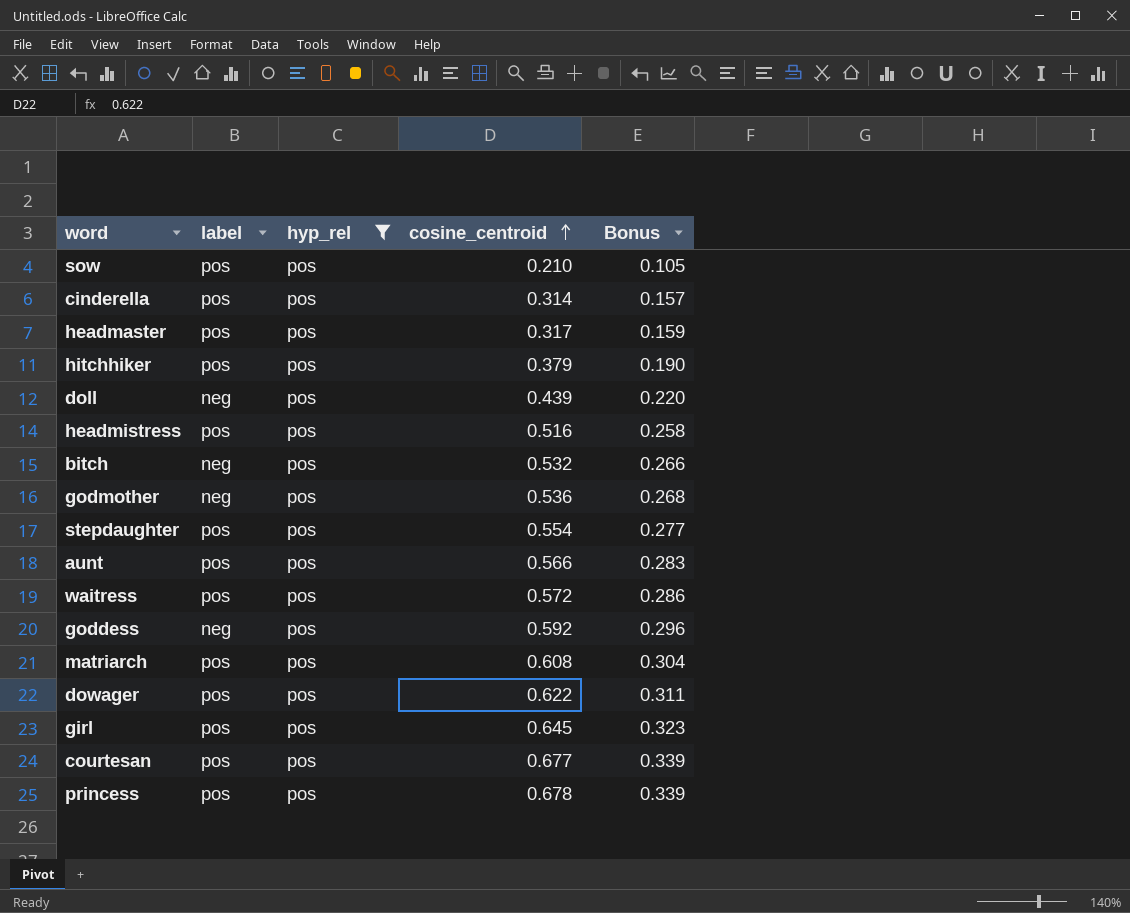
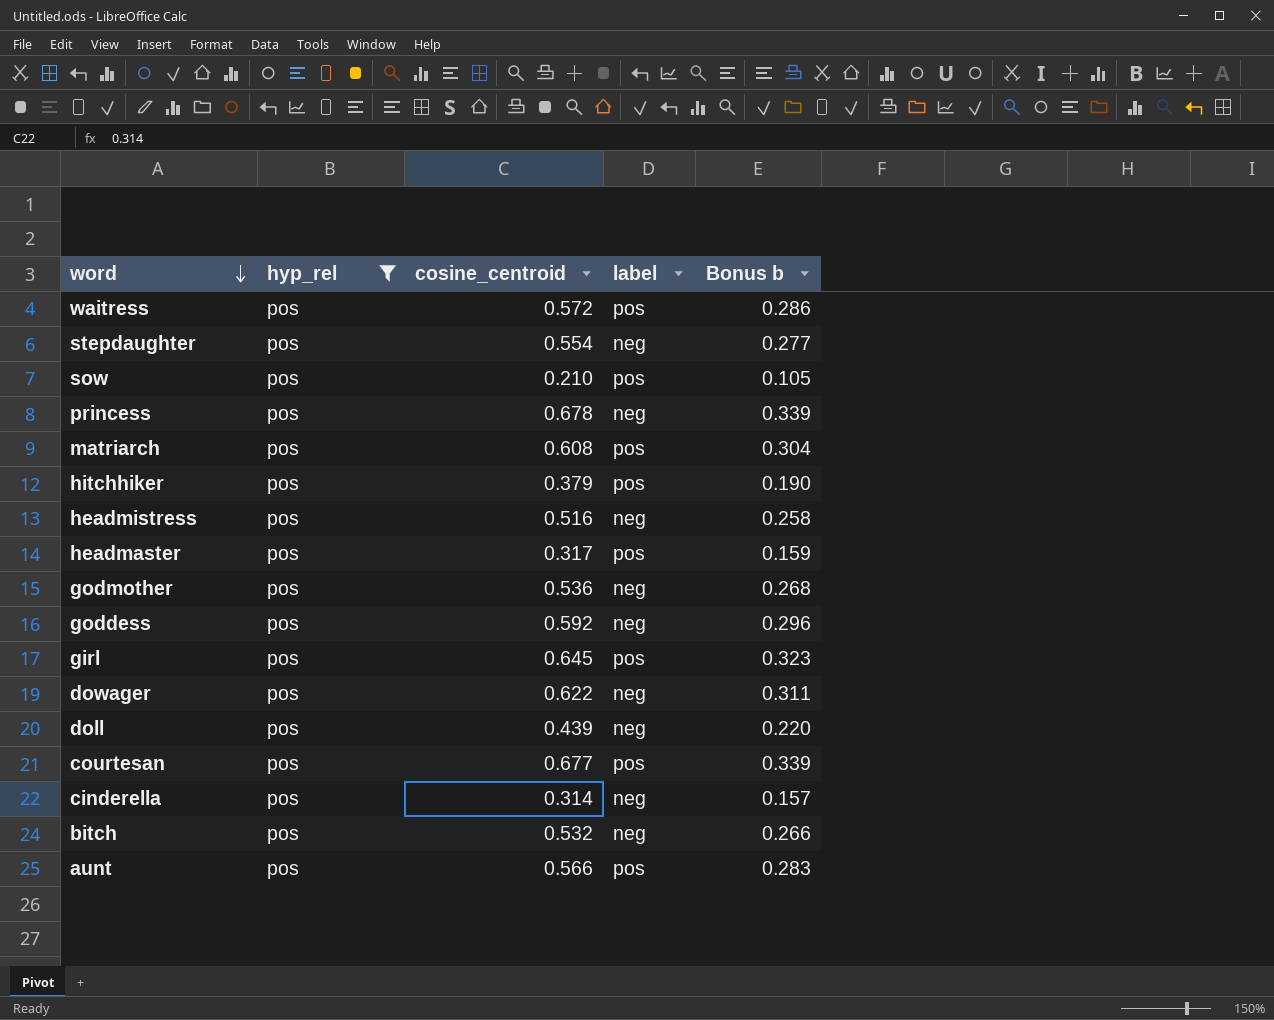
row order: cosine_centroid ascending -> word descending
column label | position: 2 -> 4
column name: Bonus -> Bonus b
stepdaughter | label: pos -> neg
princess | label: pos -> neg
headmistress | label: pos -> neg
dowager | label: pos -> neg
cinderella | label: pos -> neg

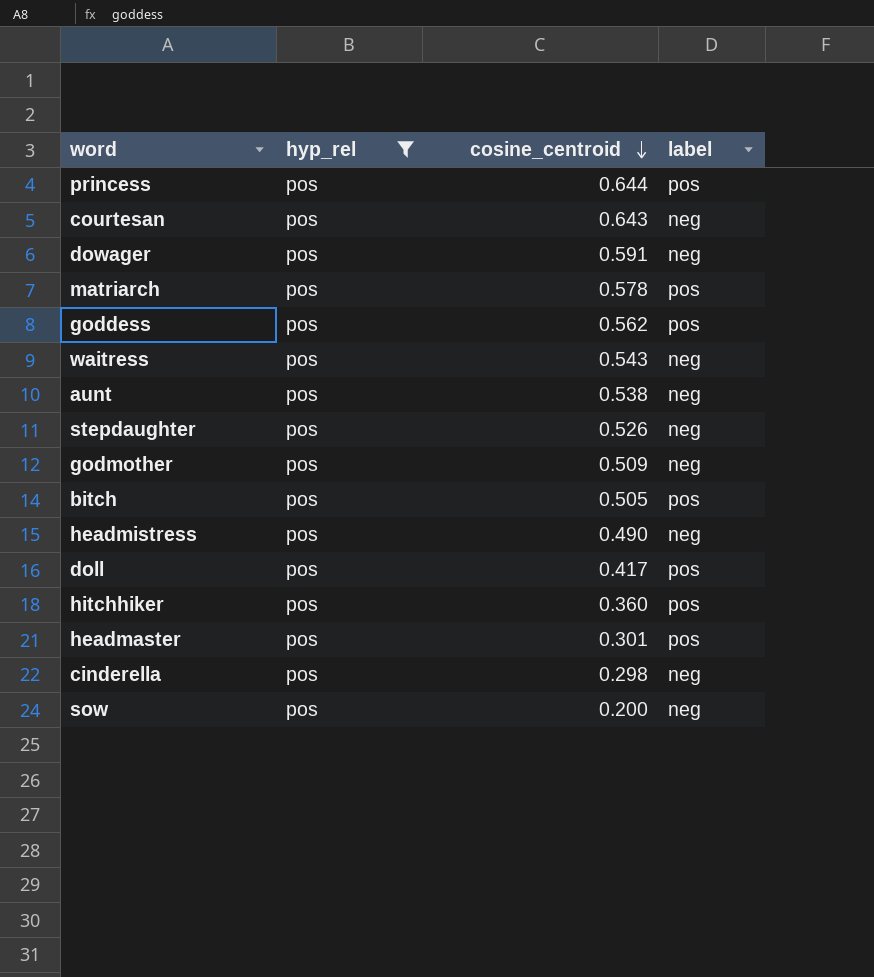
row order: word descending -> cosine_centroid descending
column Bonus b | formula: [cosine_centroid] * 0.5 -> none
row girl: pos | 0.645 | pos | 0.323 -> none
princess | cosine_centroid: 0.678 -> 0.644
princess | label: neg -> pos
courtesan | cosine_centroid: 0.677 -> 0.643
courtesan | label: pos -> neg
dowager | cosine_centroid: 0.622 -> 0.591
matriarch | cosine_centroid: 0.608 -> 0.578
goddess | cosine_centroid: 0.592 -> 0.562
goddess | label: neg -> pos
waitress | cosine_centroid: 0.572 -> 0.543
waitress | label: pos -> neg
aunt | cosine_centroid: 0.566 -> 0.538
aunt | label: pos -> neg
stepdaughter | cosine_centroid: 0.554 -> 0.526
godmother | cosine_centroid: 0.536 -> 0.509
bitch | cosine_centroid: 0.532 -> 0.505
bitch | label: neg -> pos
headmistress | cosine_centroid: 0.516 -> 0.490
doll | cosine_centroid: 0.439 -> 0.417
doll | label: neg -> pos
hitchhiker | cosine_centroid: 0.379 -> 0.360
headmaster | cosine_centroid: 0.317 -> 0.301
cinderella | cosine_centroid: 0.314 -> 0.298
sow | cosine_centroid: 0.210 -> 0.200
sow | label: pos -> neg

